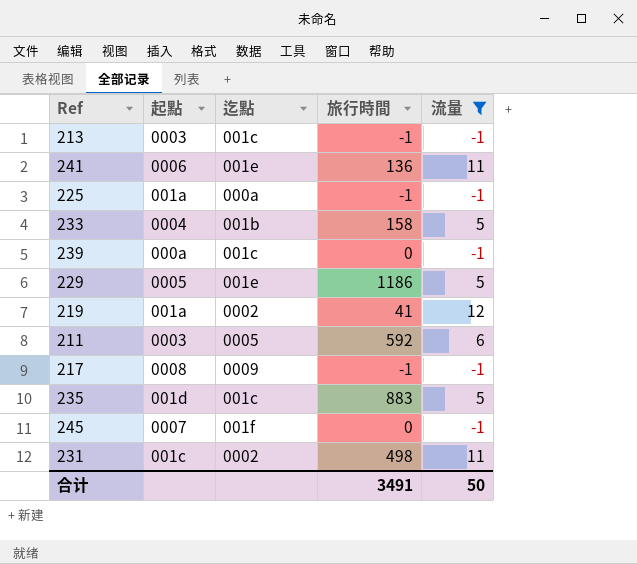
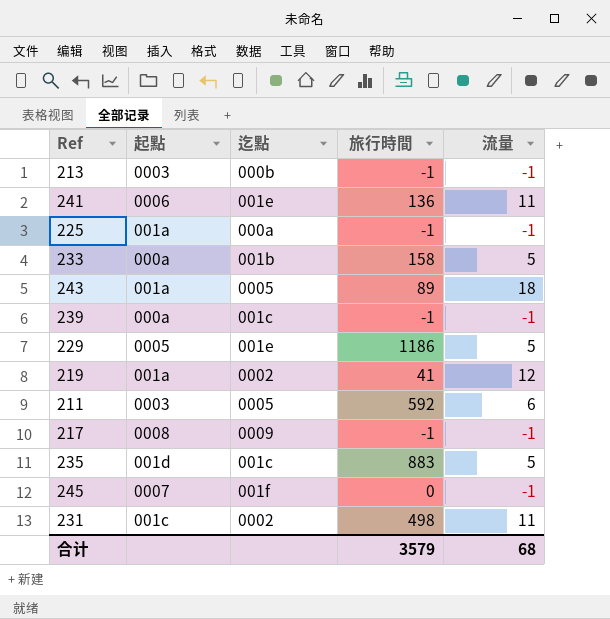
filter: 流量 != 18 -> none
213 | 迄點: 001c -> 000b
233 | 起點: 0004 -> 000a
239 | 旅行時間: 0 -> -1
合计 | 旅行時間: 3491 -> 3579
合计 | 流量: 50 -> 68

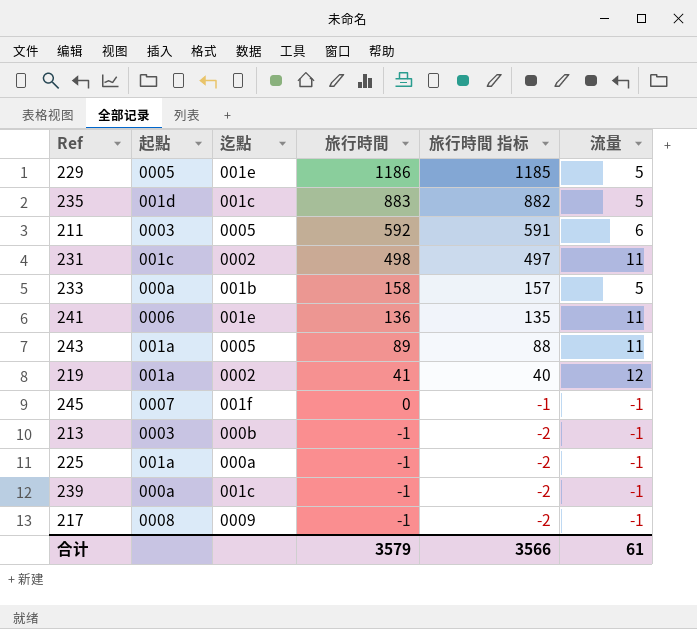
row order: none -> 旅行時間 descending
column 旅行時間 指标 | formula: none -> [旅行時間] - 1
243 | 流量: 18 -> 11
合计 | 流量: 68 -> 61

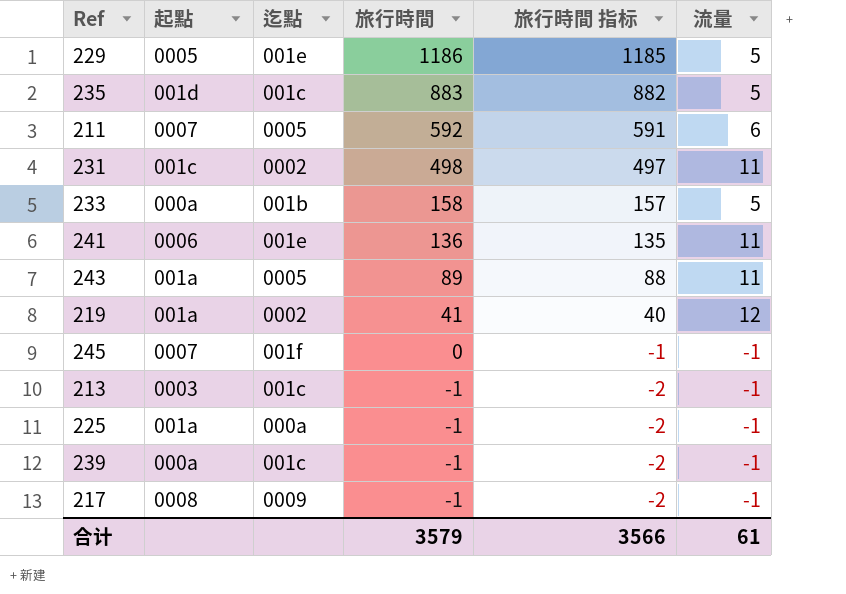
211 | 起點: 0003 -> 0007
213 | 迄點: 000b -> 001c

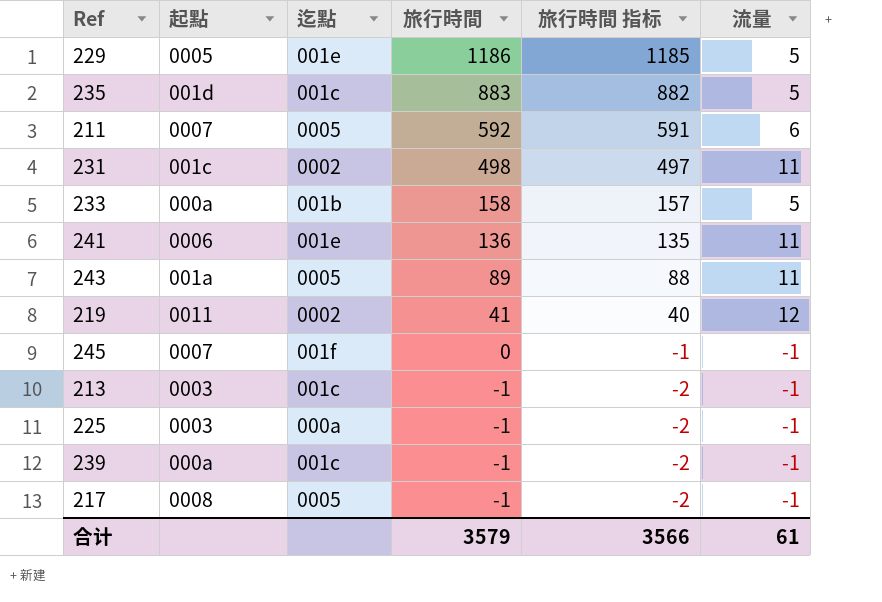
219 | 起點: 001a -> 0011
225 | 起點: 001a -> 0003
217 | 迄點: 0009 -> 0005

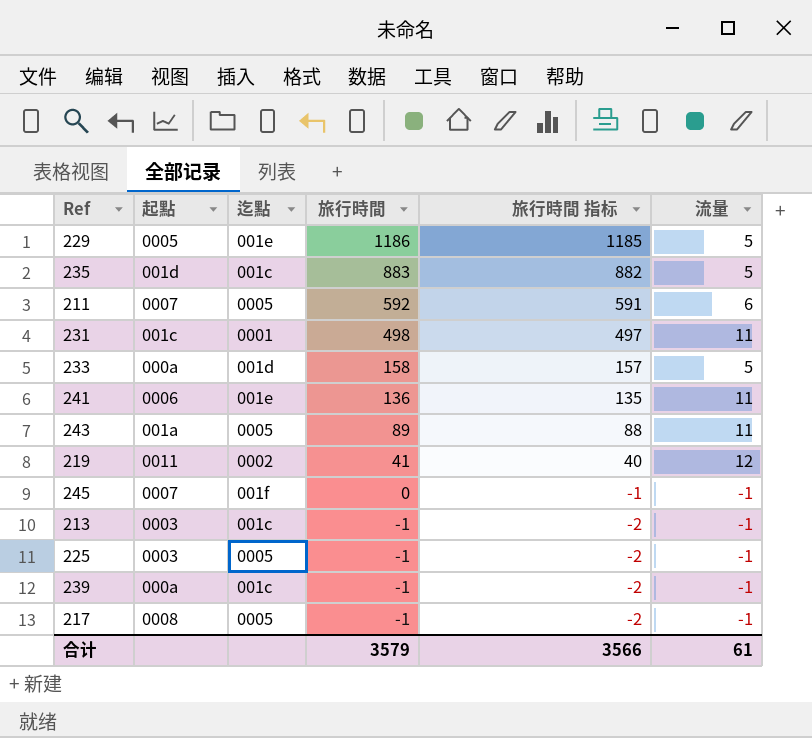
231 | 迄點: 0002 -> 0001
233 | 迄點: 001b -> 001d
225 | 迄點: 000a -> 0005

